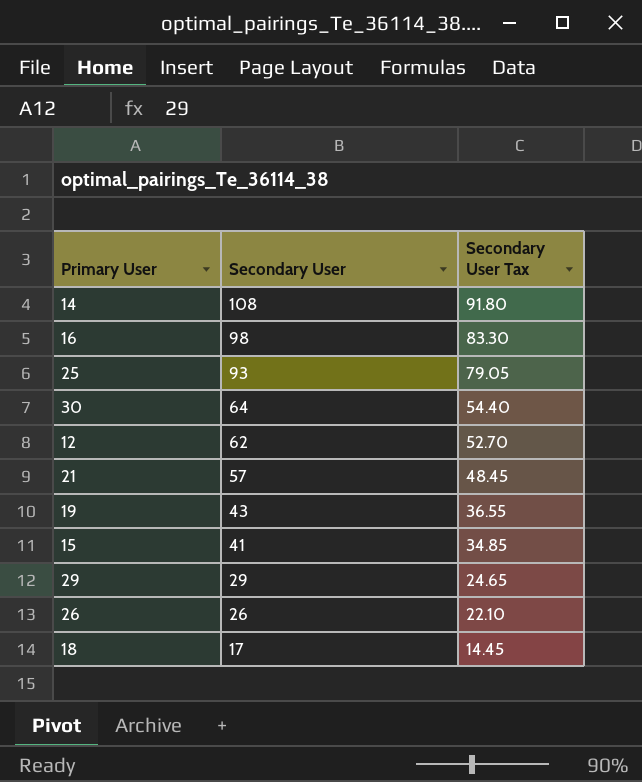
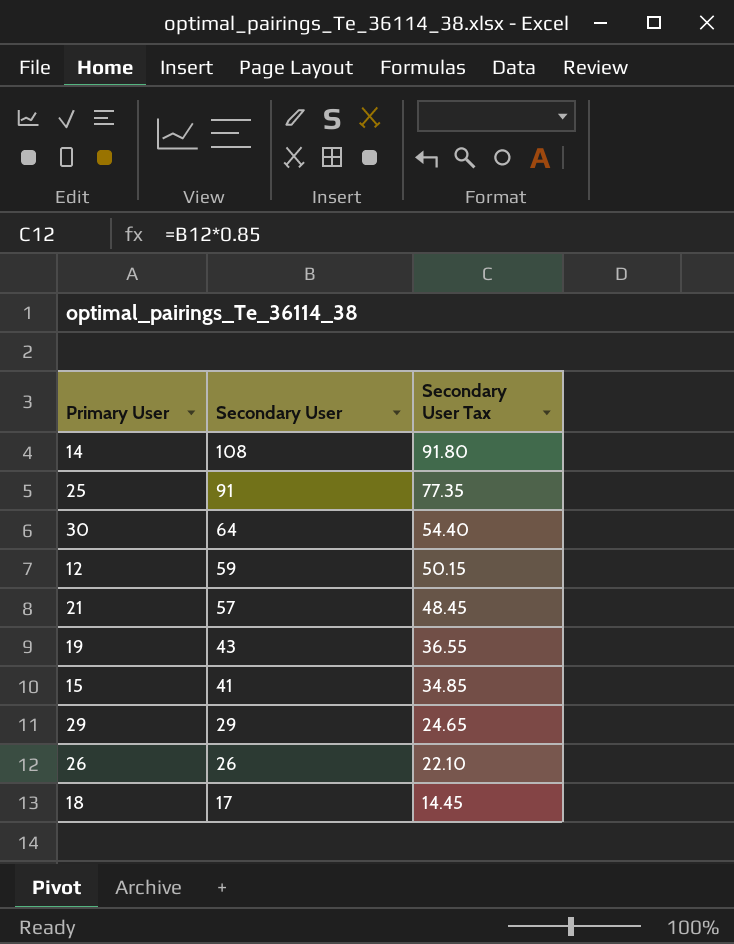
row 16: 98 | 83.30 -> none
25 | Secondary User: 93 -> 91
25 | Secondary User Tax: 79.05 -> 77.35
12 | Secondary User: 62 -> 59
12 | Secondary User Tax: 52.70 -> 50.15

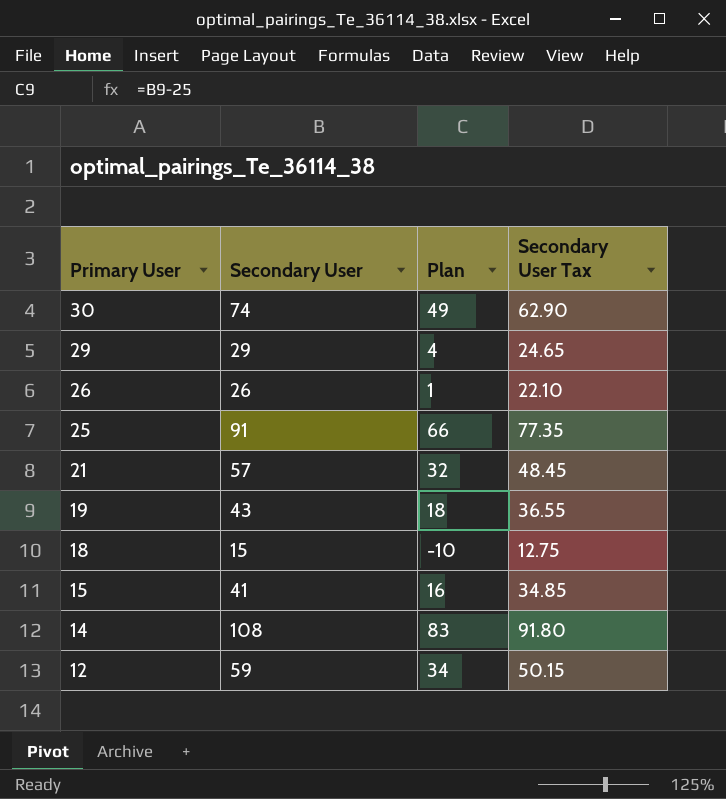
row order: Secondary User descending -> Primary User descending
column Plan | formula: none -> [Secondary User] - 25
30 | Secondary User: 64 -> 74
30 | Secondary User Tax: 54.40 -> 62.90
18 | Secondary User: 17 -> 15
18 | Secondary User Tax: 14.45 -> 12.75

